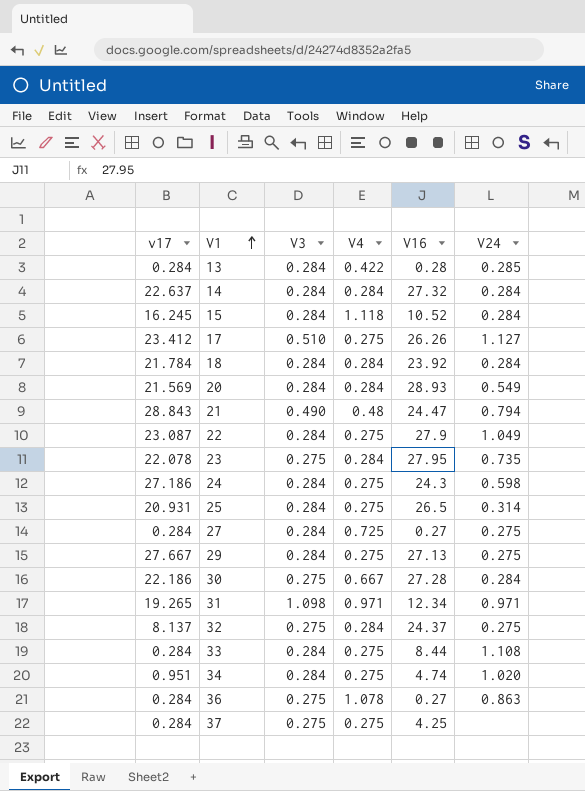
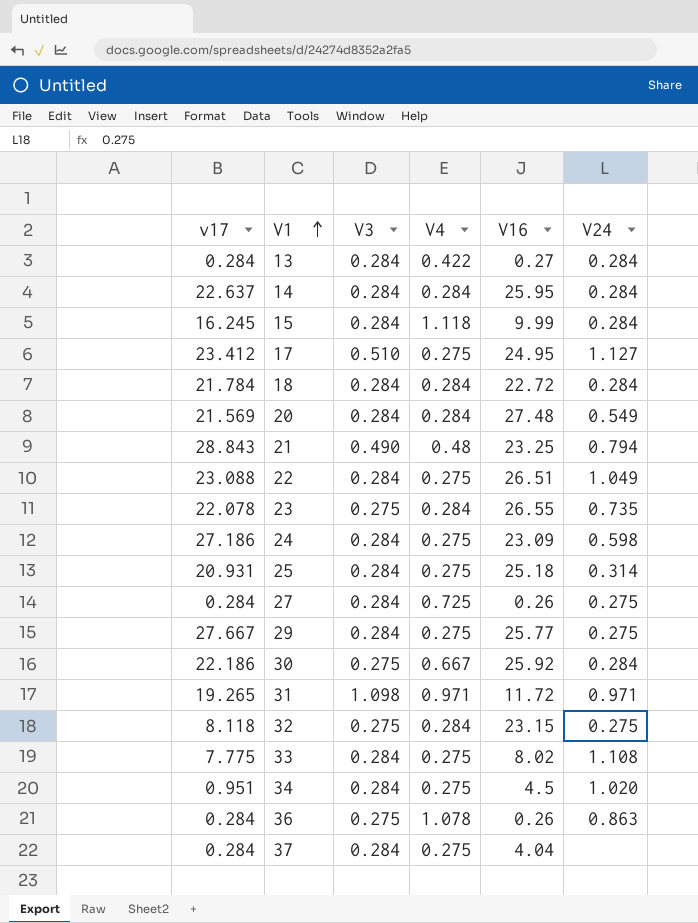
13 | V16: 0.28 -> 0.27
13 | V24: 0.285 -> 0.284
14 | V16: 27.32 -> 25.95
15 | V16: 10.52 -> 9.99
17 | V16: 26.26 -> 24.95
18 | V16: 23.92 -> 22.72
20 | V16: 28.93 -> 27.48
21 | V16: 24.47 -> 23.25
22 | v17: 23.087 -> 23.088
22 | V16: 27.9 -> 26.51
23 | V16: 27.95 -> 26.55
24 | V16: 24.3 -> 23.09
25 | V16: 26.5 -> 25.18
27 | V16: 0.27 -> 0.26
29 | V16: 27.13 -> 25.77
30 | V16: 27.28 -> 25.92
31 | V16: 12.34 -> 11.72
32 | v17: 8.137 -> 8.118
32 | V16: 24.37 -> 23.15
33 | v17: 0.284 -> 7.775
33 | V16: 8.44 -> 8.02
34 | V16: 4.74 -> 4.5
36 | V16: 0.27 -> 0.26
37 | V3: 0.275 -> 0.284
37 | V16: 4.25 -> 4.04

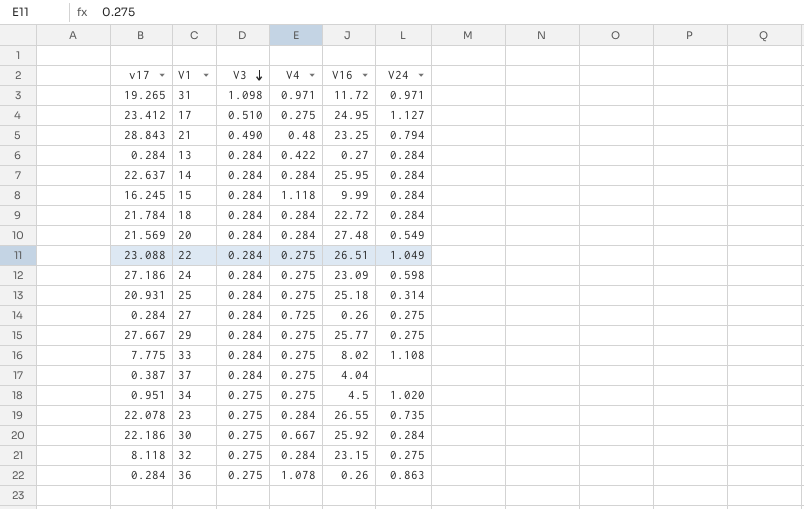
row order: V1 ascending -> V3 descending
37 | v17: 0.284 -> 0.387
34 | V3: 0.284 -> 0.275

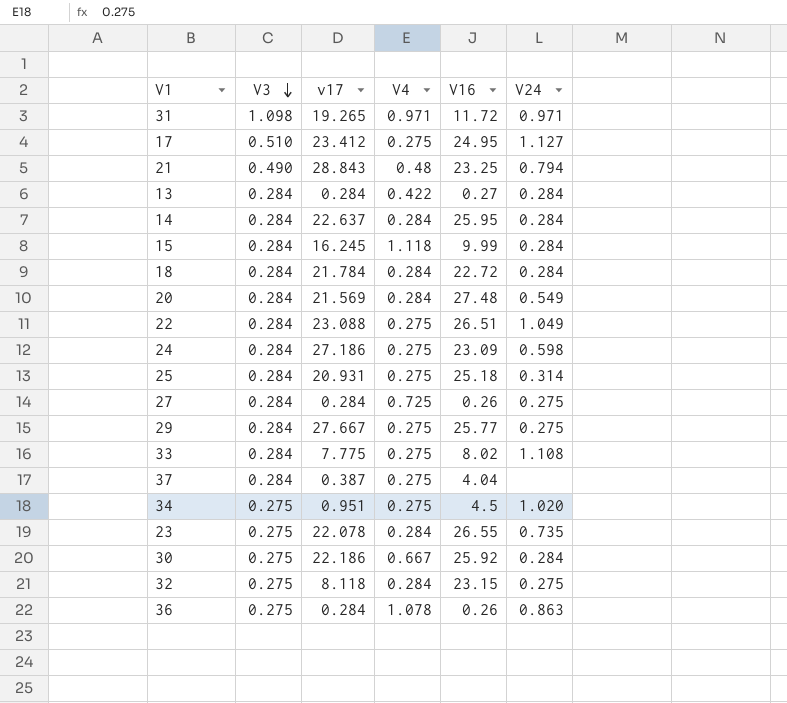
column v17 | position: 1 -> 3

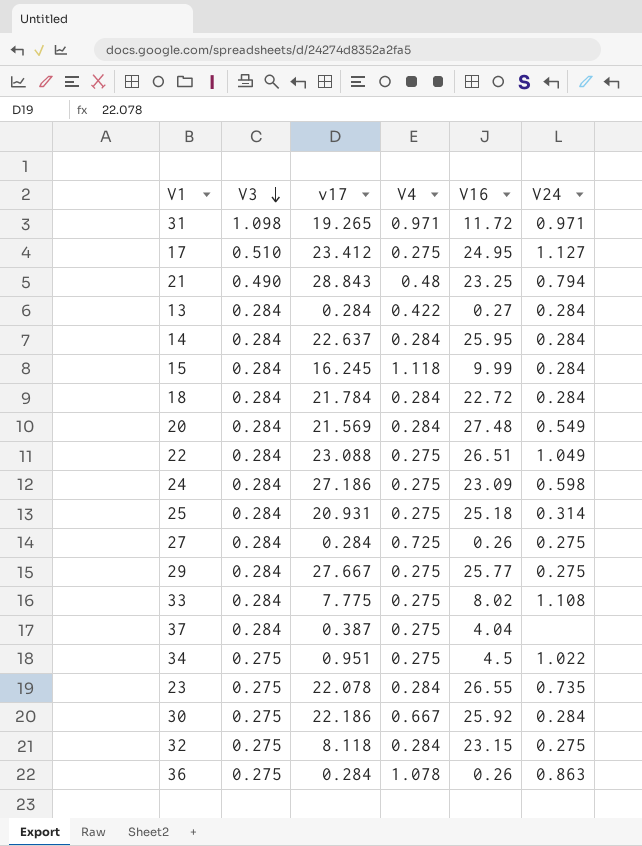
34 | V24: 1.020 -> 1.022

